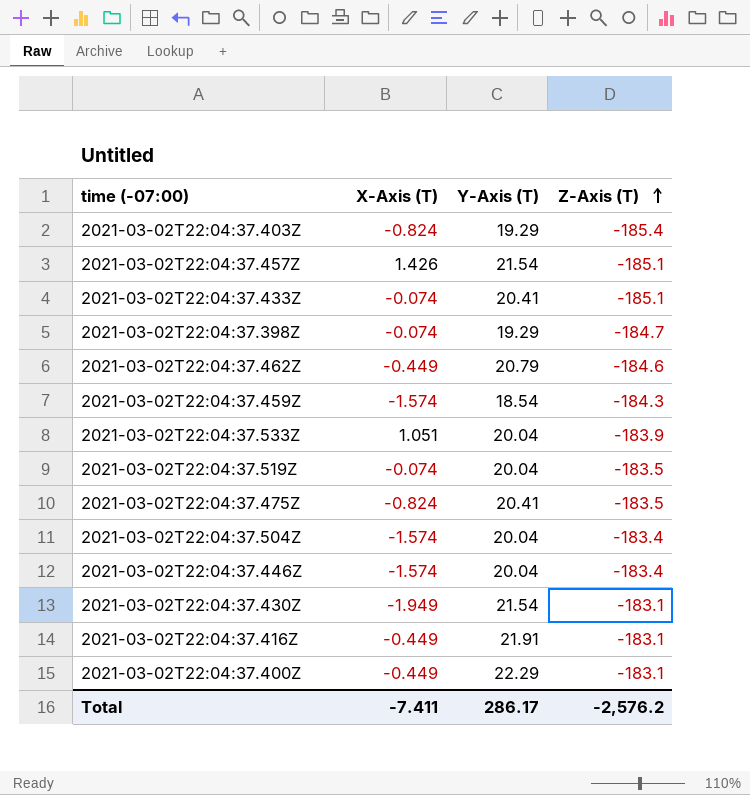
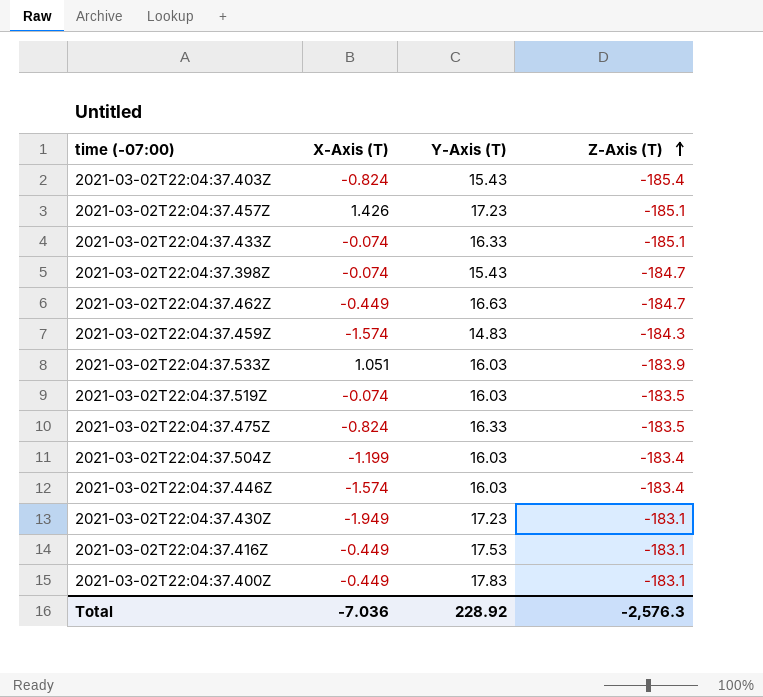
2021-03-02T22:04:37.403Z | Y-Axis (T): 19.29 -> 15.43
2021-03-02T22:04:37.457Z | Y-Axis (T): 21.54 -> 17.23
2021-03-02T22:04:37.433Z | Y-Axis (T): 20.41 -> 16.33
2021-03-02T22:04:37.398Z | Y-Axis (T): 19.29 -> 15.43
2021-03-02T22:04:37.462Z | Y-Axis (T): 20.79 -> 16.63
2021-03-02T22:04:37.462Z | Z-Axis (T): -184.6 -> -184.7
2021-03-02T22:04:37.459Z | Y-Axis (T): 18.54 -> 14.83
2021-03-02T22:04:37.533Z | Y-Axis (T): 20.04 -> 16.03
2021-03-02T22:04:37.519Z | Y-Axis (T): 20.04 -> 16.03
2021-03-02T22:04:37.475Z | Y-Axis (T): 20.41 -> 16.33
2021-03-02T22:04:37.504Z | X-Axis (T): -1.574 -> -1.199
2021-03-02T22:04:37.504Z | Y-Axis (T): 20.04 -> 16.03
2021-03-02T22:04:37.446Z | Y-Axis (T): 20.04 -> 16.03
2021-03-02T22:04:37.430Z | Y-Axis (T): 21.54 -> 17.23
2021-03-02T22:04:37.416Z | Y-Axis (T): 21.91 -> 17.53
2021-03-02T22:04:37.400Z | Y-Axis (T): 22.29 -> 17.83
Total | X-Axis (T): -7.411 -> -7.036
Total | Y-Axis (T): 286.17 -> 228.92
Total | Z-Axis (T): -2,576.2 -> -2,576.3

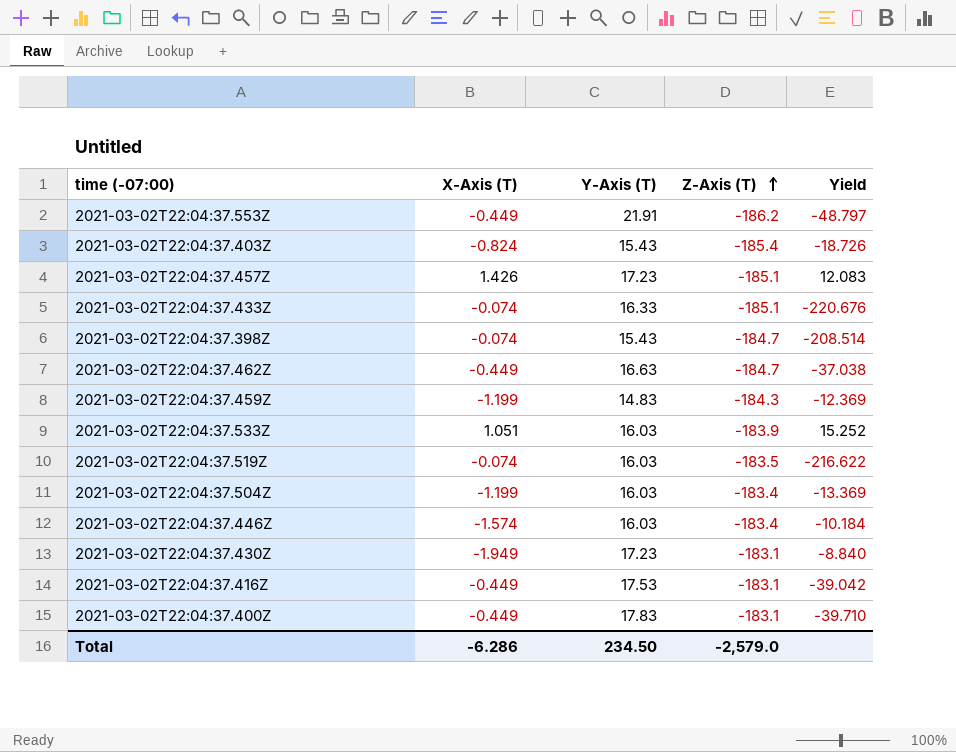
column Yield | formula: none -> [Y-Axis (T)] / [X-Axis (T)]
row 2021-03-02T22:04:37.475Z: -0.824 | 16.33 | -183.5 -> none
row 2021-03-02T22:04:37.553Z: none -> -0.449 | 21.91 | -186.2 | -48.797
2021-03-02T22:04:37.459Z | X-Axis (T): -1.574 -> -1.199
Total | X-Axis (T): -7.036 -> -6.286
Total | Y-Axis (T): 228.92 -> 234.50
Total | Z-Axis (T): -2,576.3 -> -2,579.0

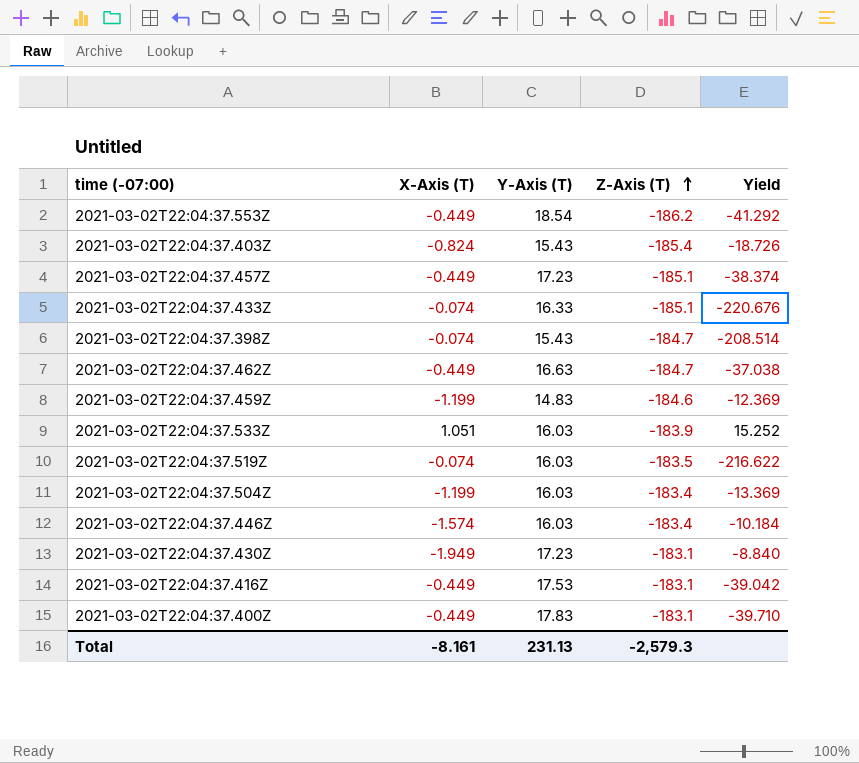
2021-03-02T22:04:37.553Z | Y-Axis (T): 21.91 -> 18.54
2021-03-02T22:04:37.553Z | Yield: -48.797 -> -41.292
2021-03-02T22:04:37.457Z | X-Axis (T): 1.426 -> -0.449
2021-03-02T22:04:37.457Z | Yield: 12.083 -> -38.374
2021-03-02T22:04:37.459Z | Z-Axis (T): -184.3 -> -184.6
Total | X-Axis (T): -6.286 -> -8.161
Total | Y-Axis (T): 234.50 -> 231.13
Total | Z-Axis (T): -2,579.0 -> -2,579.3

